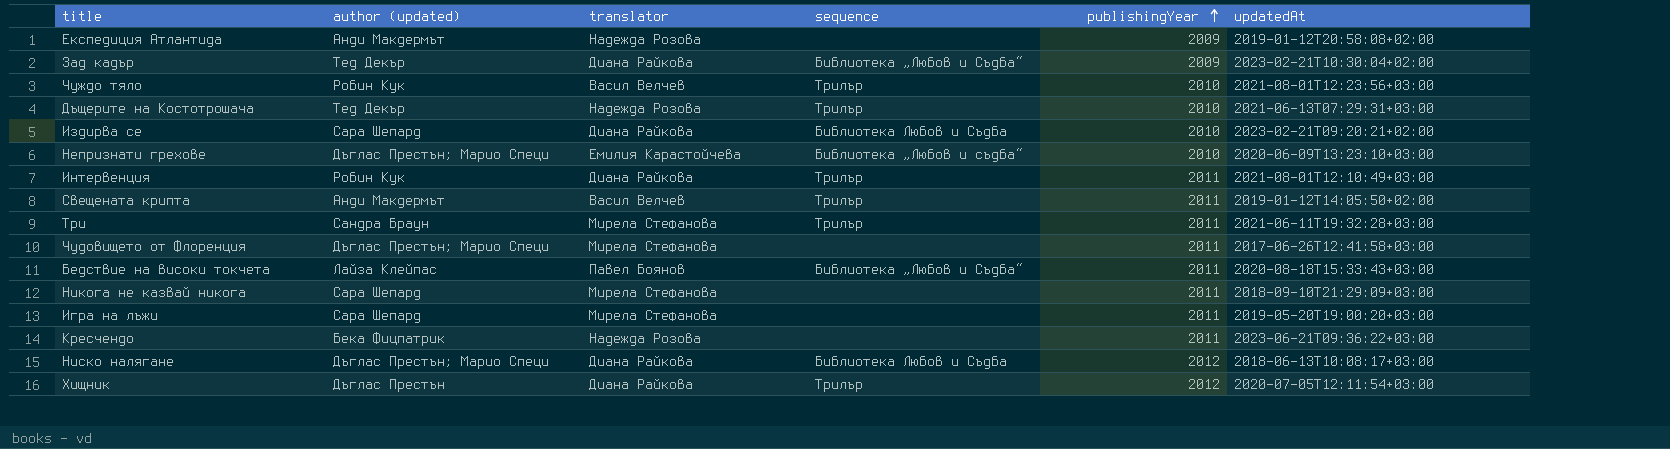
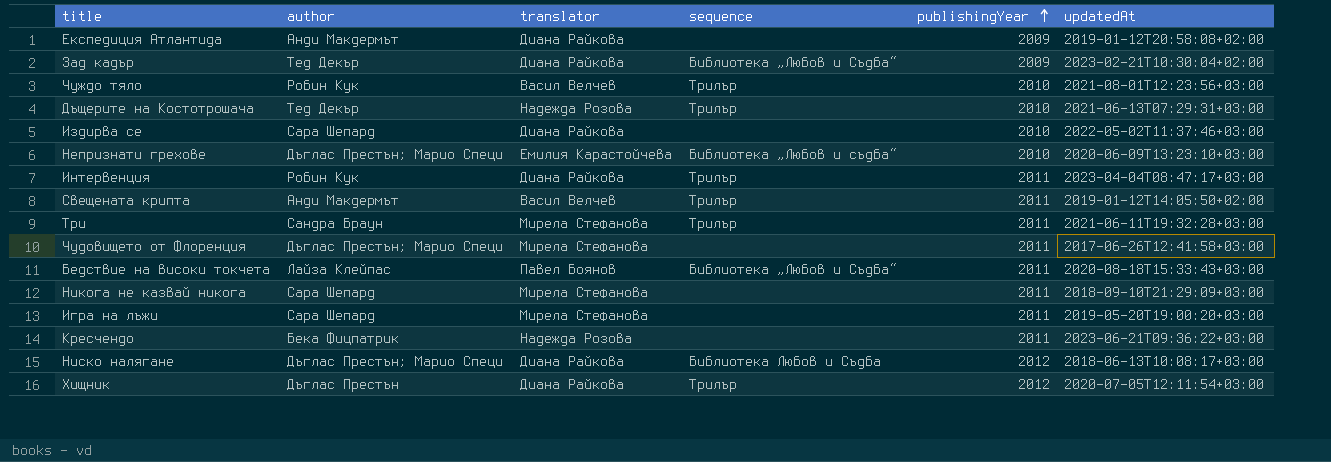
column name: author (updated) -> author
Експедиция Атлантида | translator: Надежда Розова -> Диана Райкова
Издирва се | sequence: Библиотека Любов и Съдба -> none
Издирва се | updatedAt: 2023-02-21T09:20:21+02:00 -> 2022-05-02T11:37:46+03:00
Интервенция | updatedAt: 2021-08-01T12:10:49+03:00 -> 2023-04-04T08:47:17+03:00

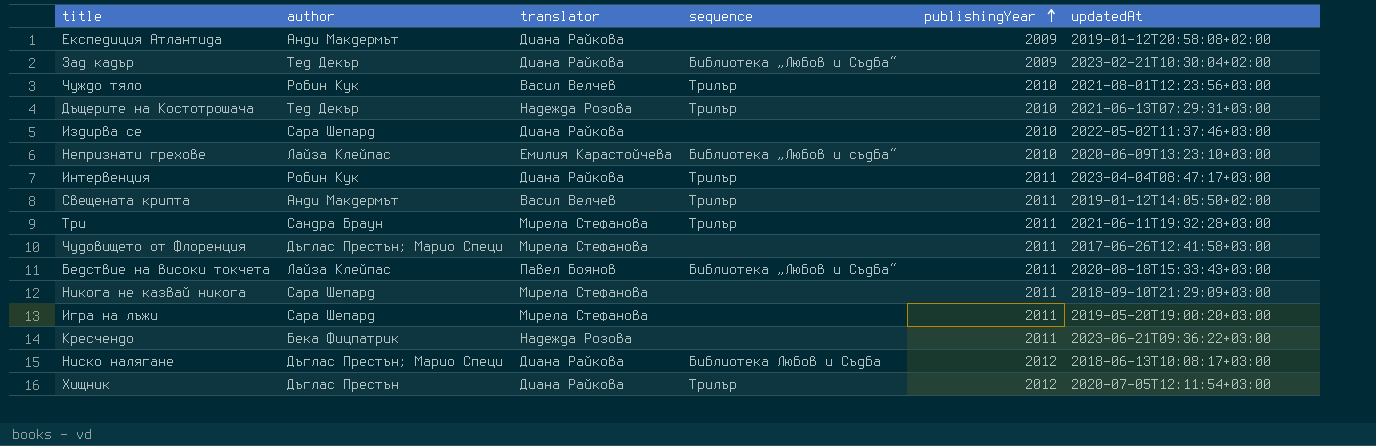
Непризнати грехове | author: Дъглас Престън; Марио Специ -> Лайза Клейпас

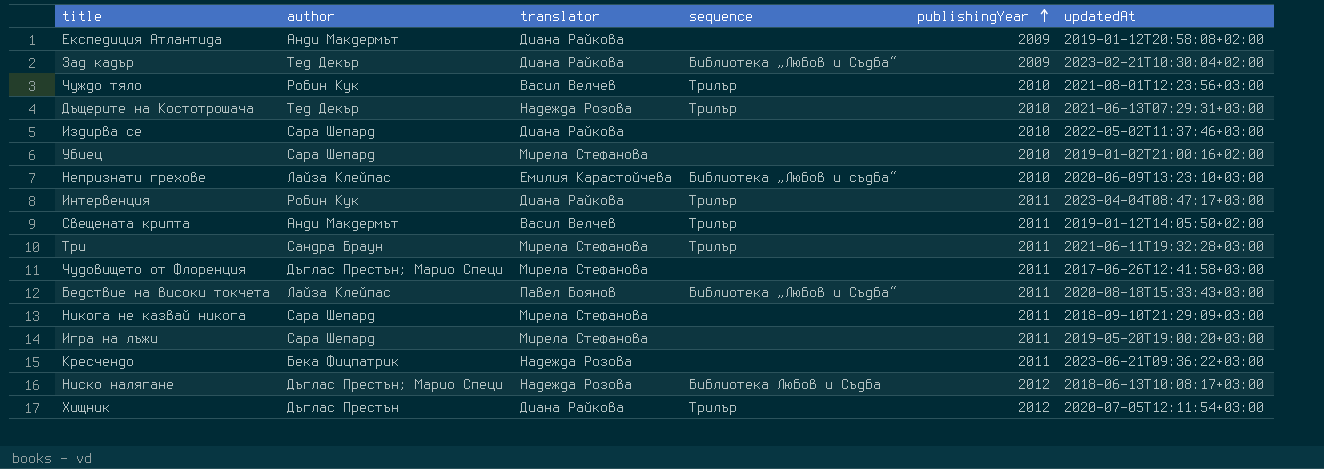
row Убиец: none -> Сара Шепард | Мирела Стефанова | none | 2010 | 2019-01-02T21:00:16+02:00
Ниско налягане | translator: Диана Райкова -> Надежда Розова

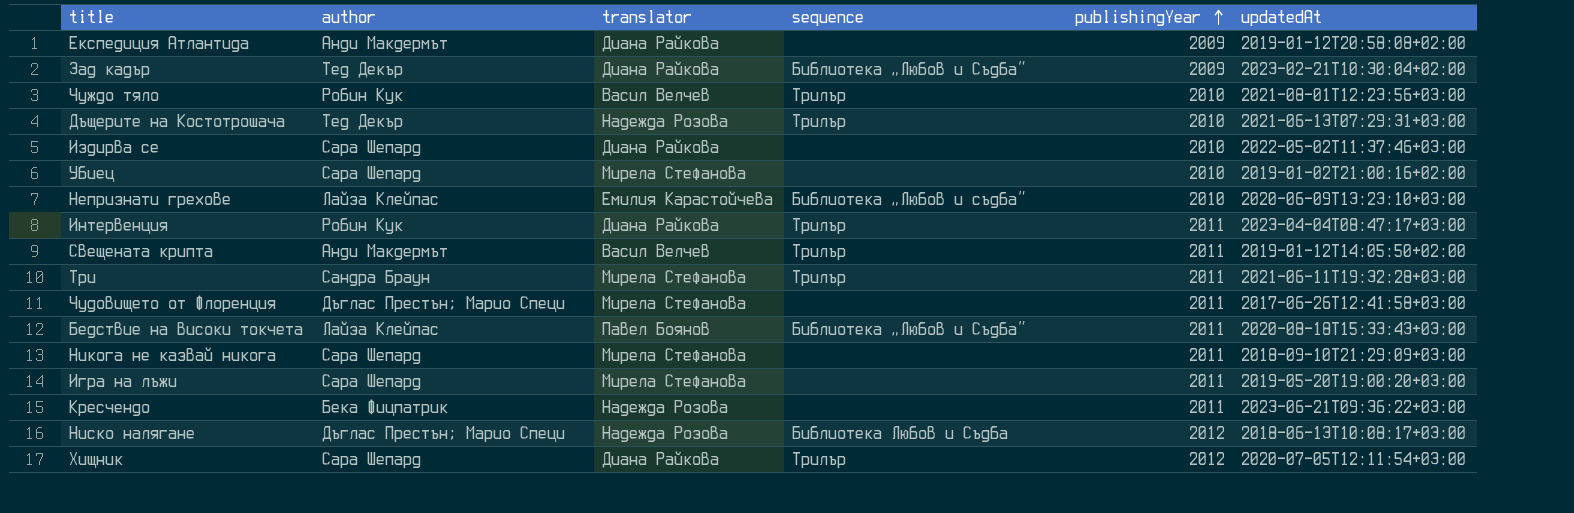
Хищник | author: Дъглас Престън -> Сара Шепард

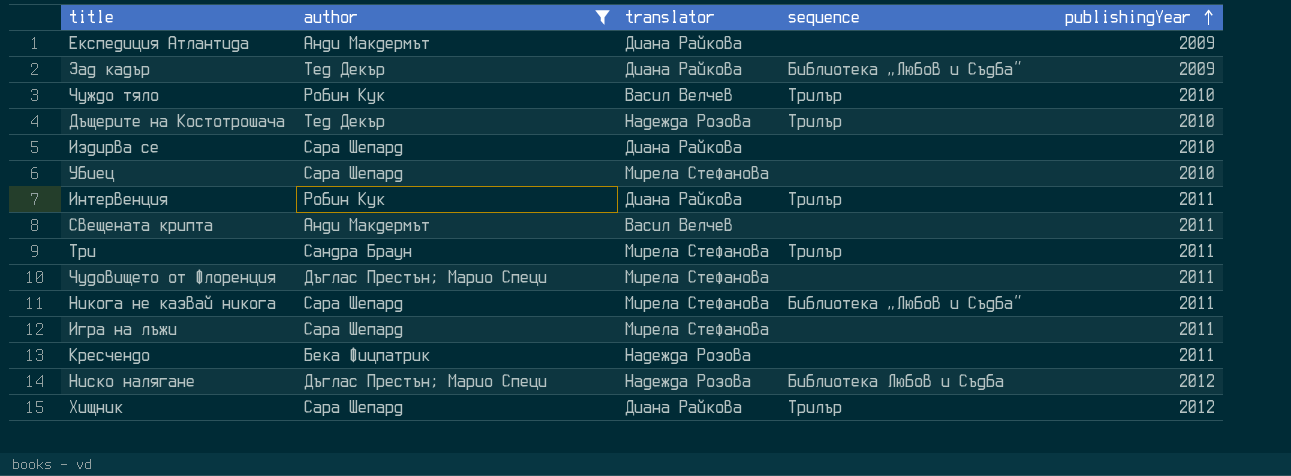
filter: none -> author != Лайза Клейпас
column updatedAt | position: 6 -> none
Свещената крипта | sequence: Трилър -> none
Никога не казвай никога | sequence: none -> Библиотека „Любов и Съдба“

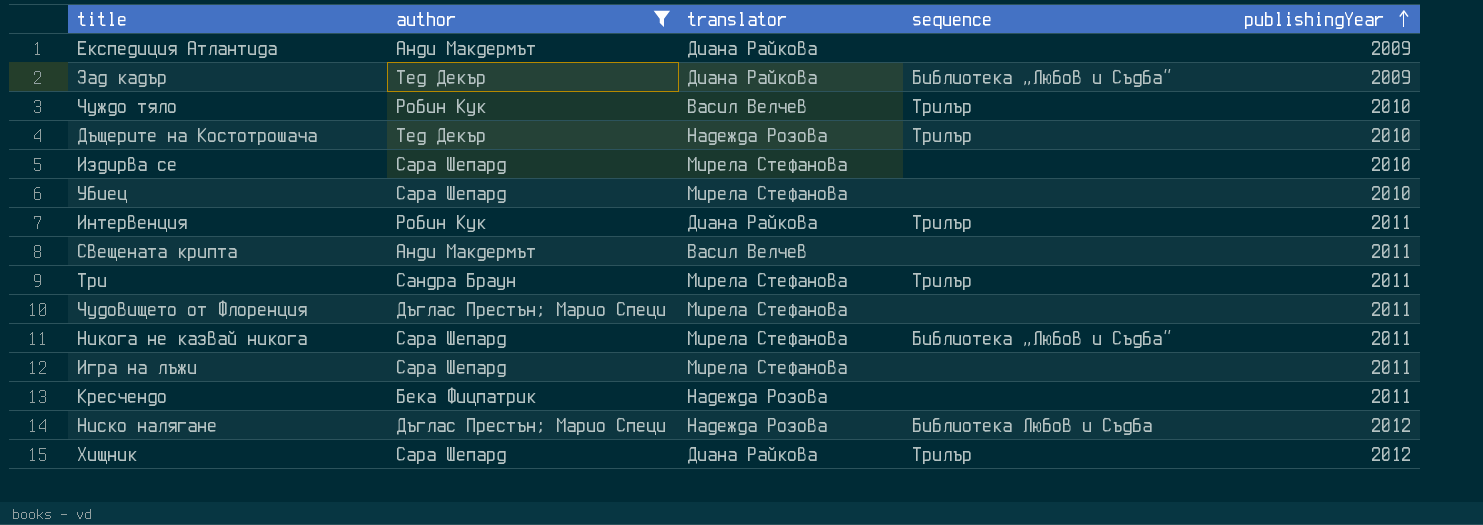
Издирва се | translator: Диана Райкова -> Мирела Стефанова

